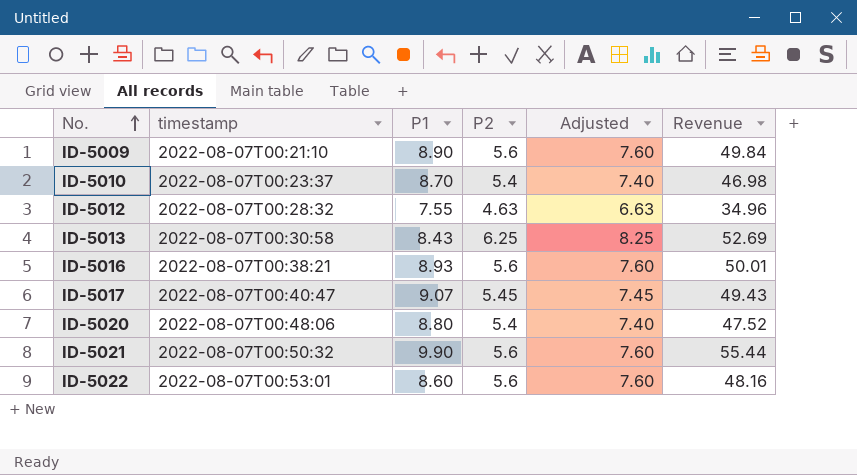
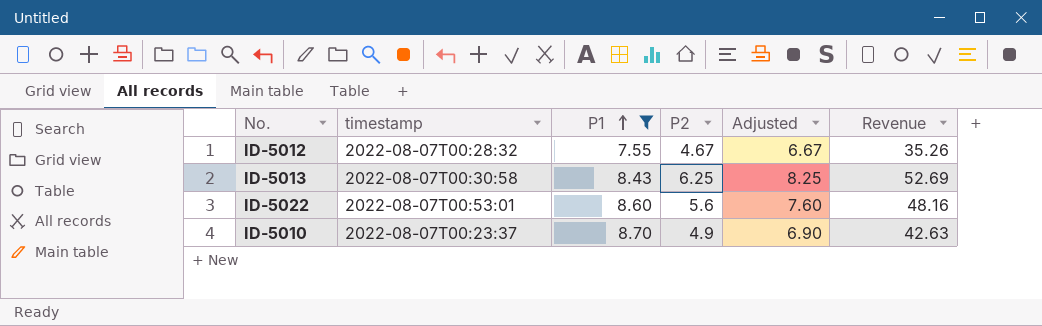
filter: none -> P1 <= 8.70
row order: No. ascending -> P1 ascending
ID-5012 | P2: 4.63 -> 4.67
ID-5012 | Adjusted: 6.63 -> 6.67
ID-5012 | Revenue: 34.96 -> 35.26
ID-5010 | P2: 5.4 -> 4.9
ID-5010 | Adjusted: 7.40 -> 6.90
ID-5010 | Revenue: 46.98 -> 42.63

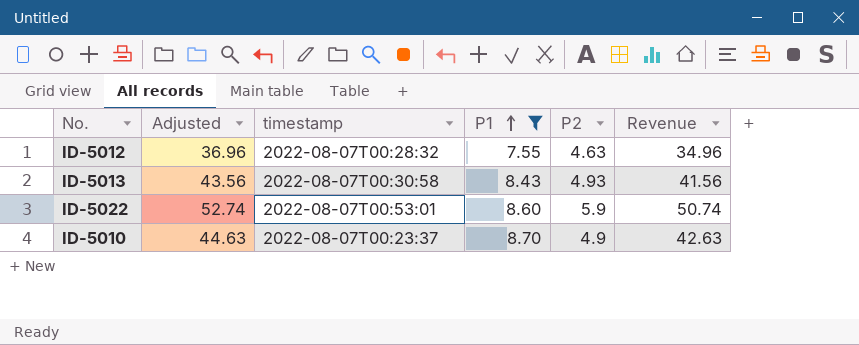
column Adjusted | formula: [P2] + 2 -> [Revenue] + 2
column Adjusted | position: 5 -> 2
ID-5012 | P2: 4.67 -> 4.63
ID-5012 | Revenue: 35.26 -> 34.96
ID-5013 | P2: 6.25 -> 4.93
ID-5013 | Revenue: 52.69 -> 41.56
ID-5022 | P2: 5.6 -> 5.9
ID-5022 | Revenue: 48.16 -> 50.74

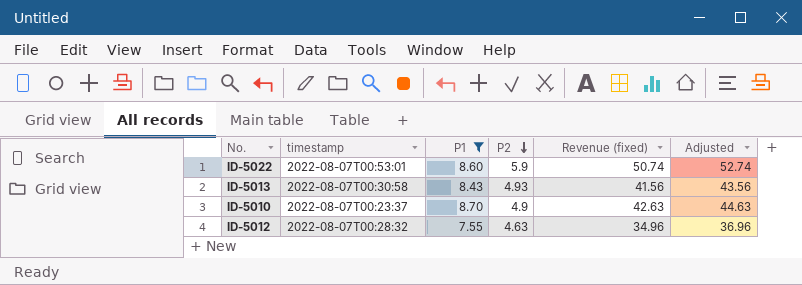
row order: P1 ascending -> P2 descending
column name: Revenue -> Revenue (fixed)
column Adjusted | position: 2 -> 6

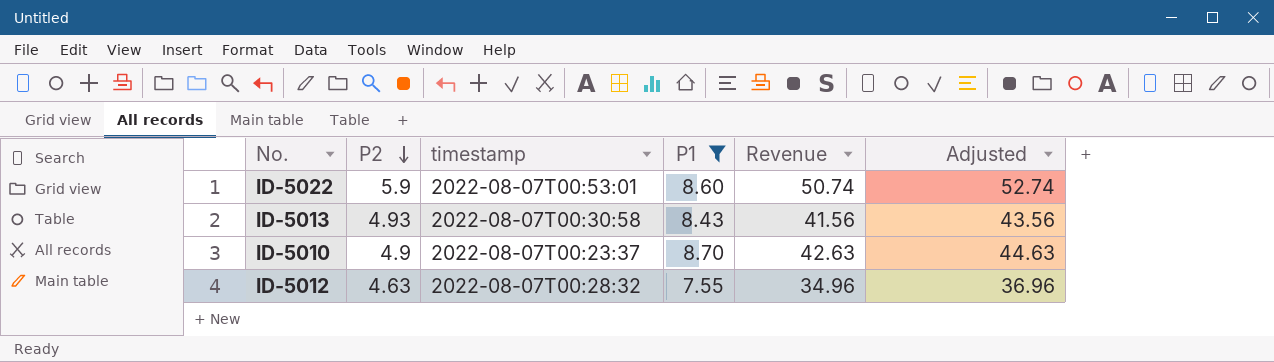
column P2 | position: 4 -> 2
column name: Revenue (fixed) -> Revenue

